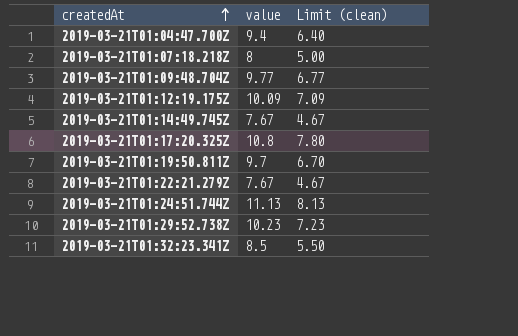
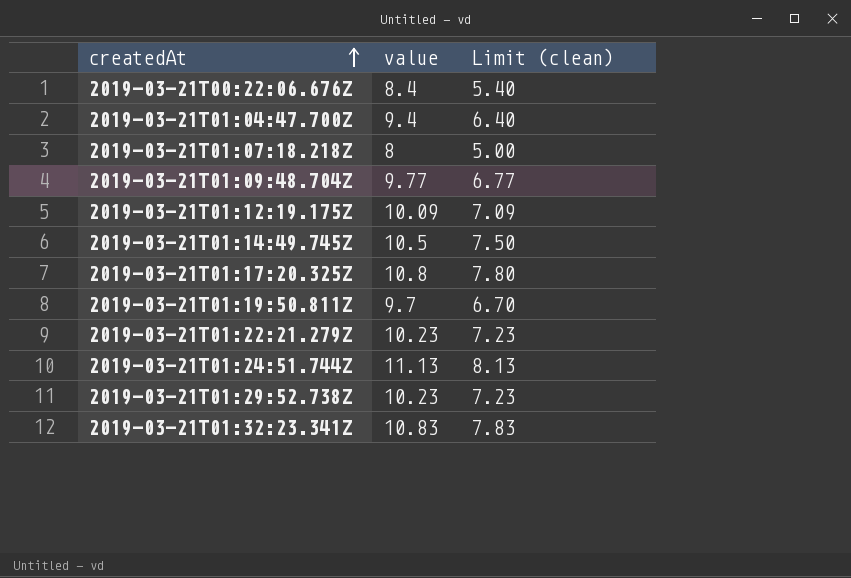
row 2019-03-21T00:22:06.676Z: none -> 8.4 | 5.40
2019-03-21T01:14:49.745Z | value: 7.67 -> 10.5
2019-03-21T01:14:49.745Z | Limit (clean): 4.67 -> 7.50
2019-03-21T01:22:21.279Z | value: 7.67 -> 10.23
2019-03-21T01:22:21.279Z | Limit (clean): 4.67 -> 7.23
2019-03-21T01:32:23.341Z | value: 8.5 -> 10.83
2019-03-21T01:32:23.341Z | Limit (clean): 5.50 -> 7.83

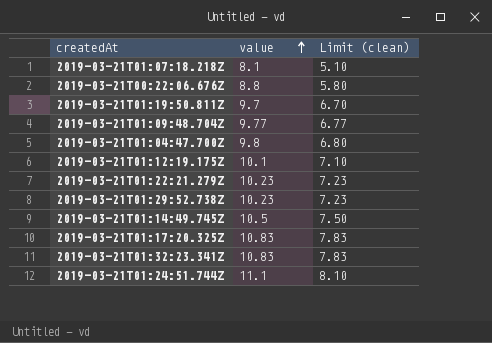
row order: createdAt ascending -> value ascending
2019-03-21T01:07:18.218Z | value: 8 -> 8.1
2019-03-21T01:07:18.218Z | Limit (clean): 5.00 -> 5.10
2019-03-21T00:22:06.676Z | value: 8.4 -> 8.8
2019-03-21T00:22:06.676Z | Limit (clean): 5.40 -> 5.80
2019-03-21T01:04:47.700Z | value: 9.4 -> 9.8
2019-03-21T01:04:47.700Z | Limit (clean): 6.40 -> 6.80
2019-03-21T01:12:19.175Z | value: 10.09 -> 10.1
2019-03-21T01:12:19.175Z | Limit (clean): 7.09 -> 7.10
2019-03-21T01:17:20.325Z | value: 10.8 -> 10.83
2019-03-21T01:17:20.325Z | Limit (clean): 7.80 -> 7.83
2019-03-21T01:24:51.744Z | value: 11.13 -> 11.1
2019-03-21T01:24:51.744Z | Limit (clean): 8.13 -> 8.10

